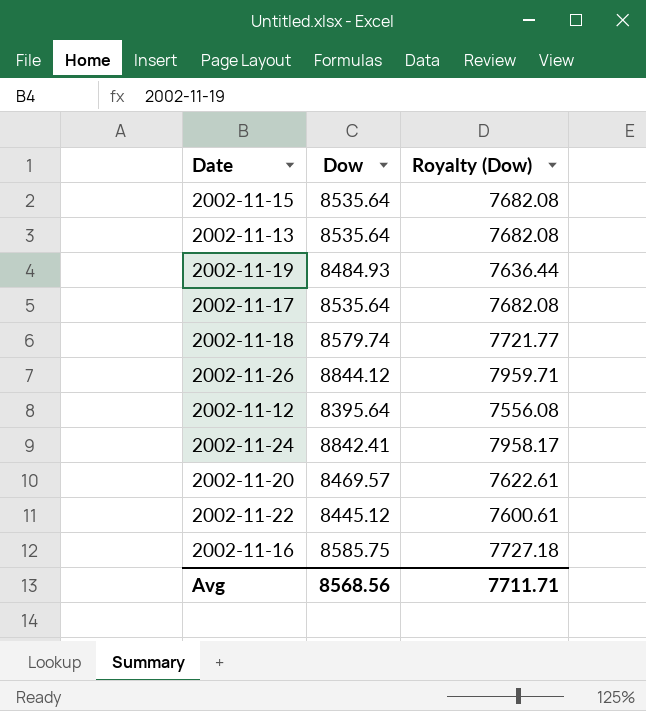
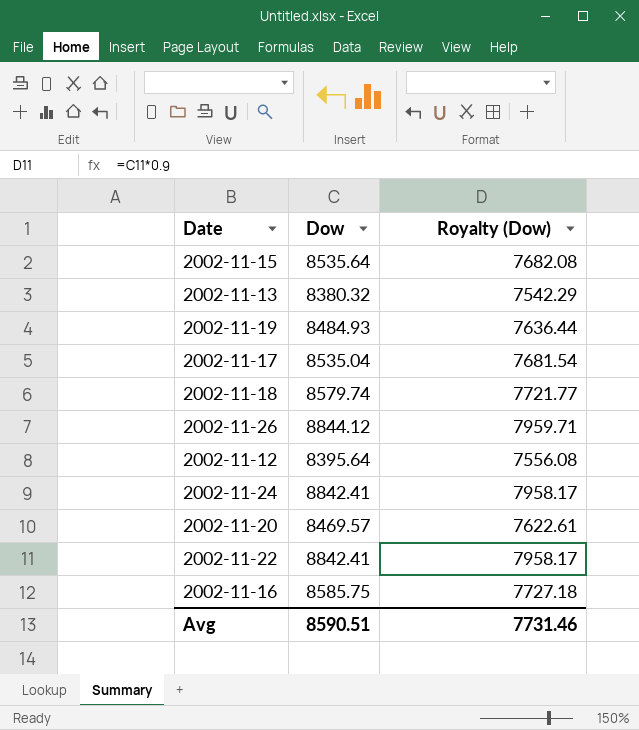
2002-11-13 | Dow: 8535.64 -> 8380.32
2002-11-13 | Royalty (Dow): 7682.08 -> 7542.29
2002-11-17 | Dow: 8535.64 -> 8535.04
2002-11-17 | Royalty (Dow): 7682.08 -> 7681.54
2002-11-22 | Dow: 8445.12 -> 8842.41
2002-11-22 | Royalty (Dow): 7600.61 -> 7958.17
Avg | Dow: 8568.56 -> 8590.51
Avg | Royalty (Dow): 7711.71 -> 7731.46

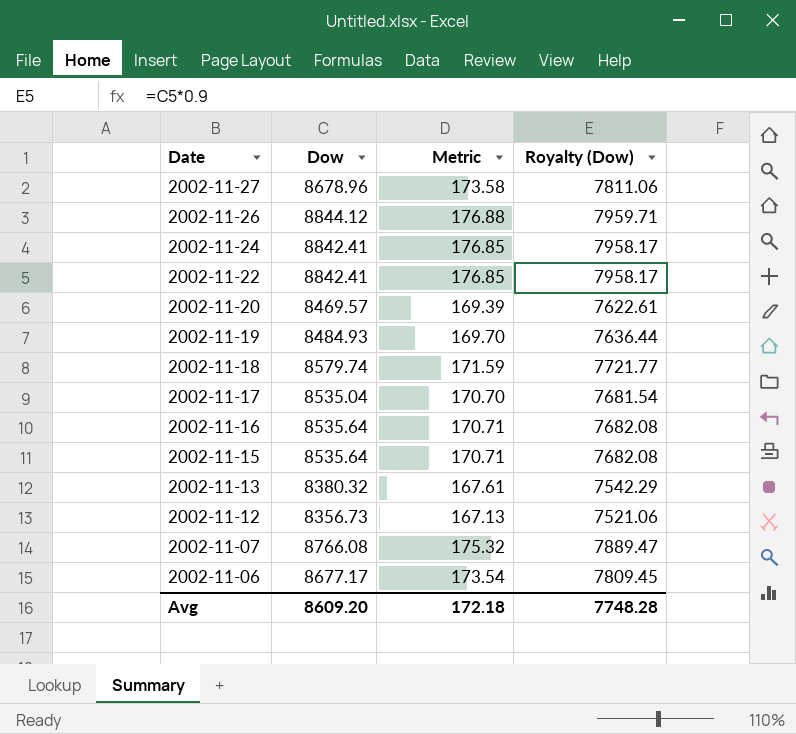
row order: none -> Date descending
column Metric | formula: none -> [Dow] * 0.02
row 2002-11-27: none -> 8678.96 | 173.58 | 7811.06
2002-11-16 | Dow: 8585.75 -> 8535.64
2002-11-16 | Royalty (Dow): 7727.18 -> 7682.08
2002-11-12 | Dow: 8395.64 -> 8356.73
2002-11-12 | Royalty (Dow): 7556.08 -> 7521.06
row 2002-11-07: none -> 8766.08 | 175.32 | 7889.47
row 2002-11-06: none -> 8677.17 | 173.54 | 7809.45
Avg | Dow: 8590.51 -> 8609.20
Avg | Royalty (Dow): 7731.46 -> 7748.28

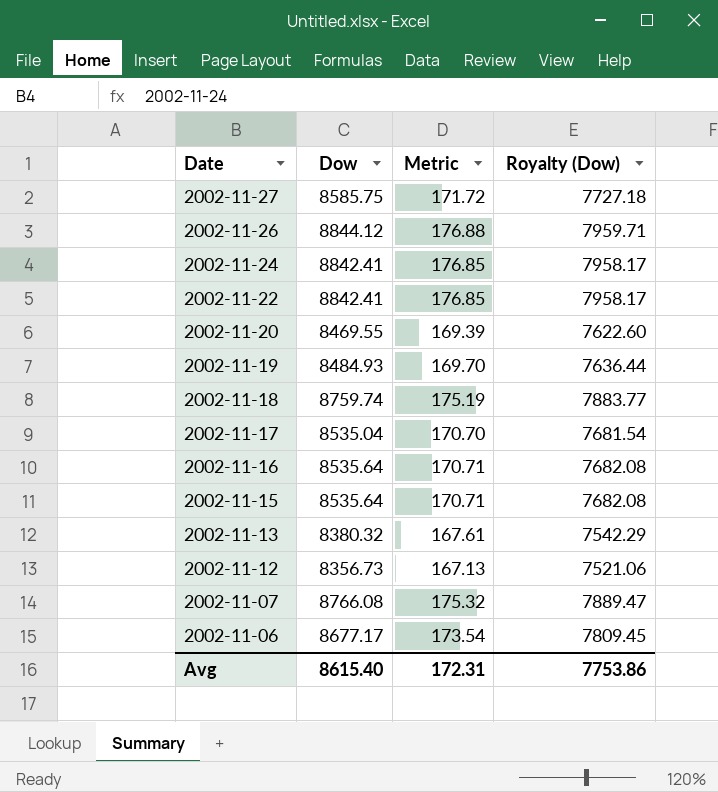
2002-11-27 | Dow: 8678.96 -> 8585.75
2002-11-27 | Metric: 173.58 -> 171.72
2002-11-27 | Royalty (Dow): 7811.06 -> 7727.18
2002-11-20 | Dow: 8469.57 -> 8469.55
2002-11-20 | Royalty (Dow): 7622.61 -> 7622.60
2002-11-18 | Dow: 8579.74 -> 8759.74
2002-11-18 | Metric: 171.59 -> 175.19
2002-11-18 | Royalty (Dow): 7721.77 -> 7883.77
Avg | Dow: 8609.20 -> 8615.40
Avg | Metric: 172.18 -> 172.31
Avg | Royalty (Dow): 7748.28 -> 7753.86

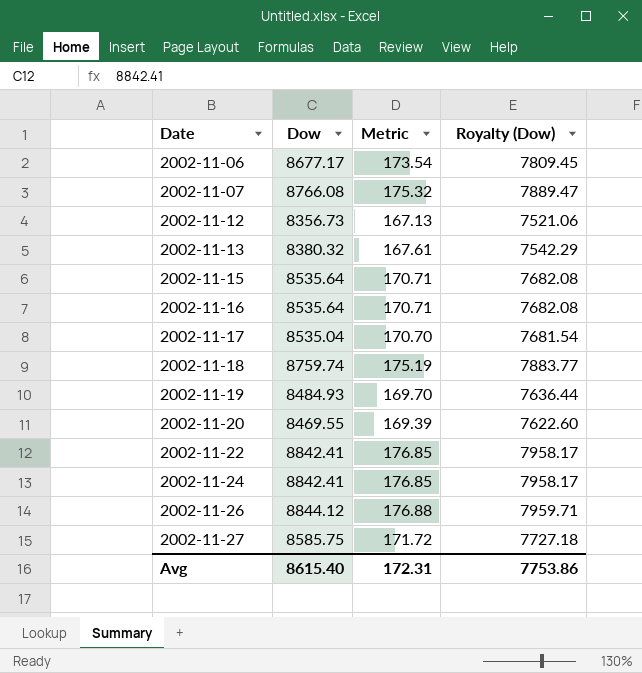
row order: Date descending -> Date ascending

